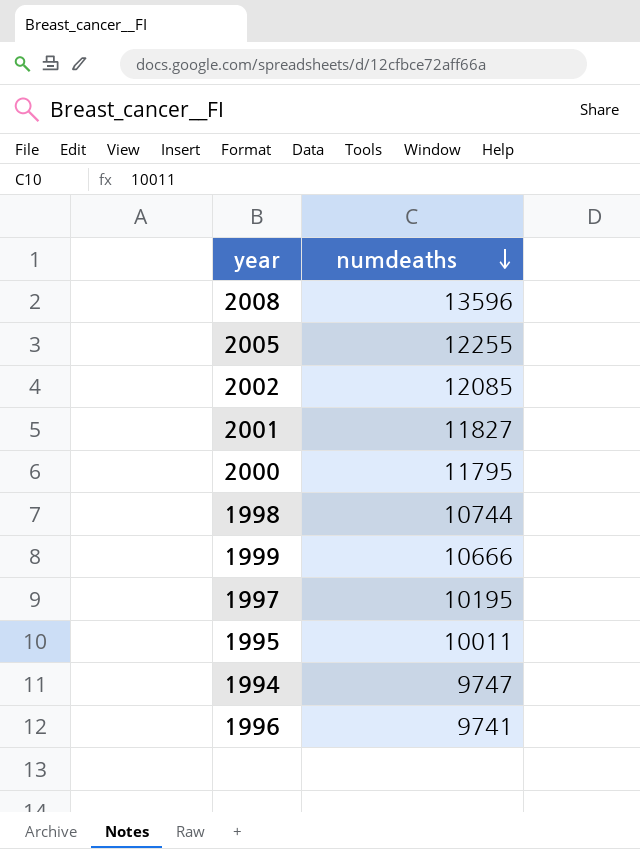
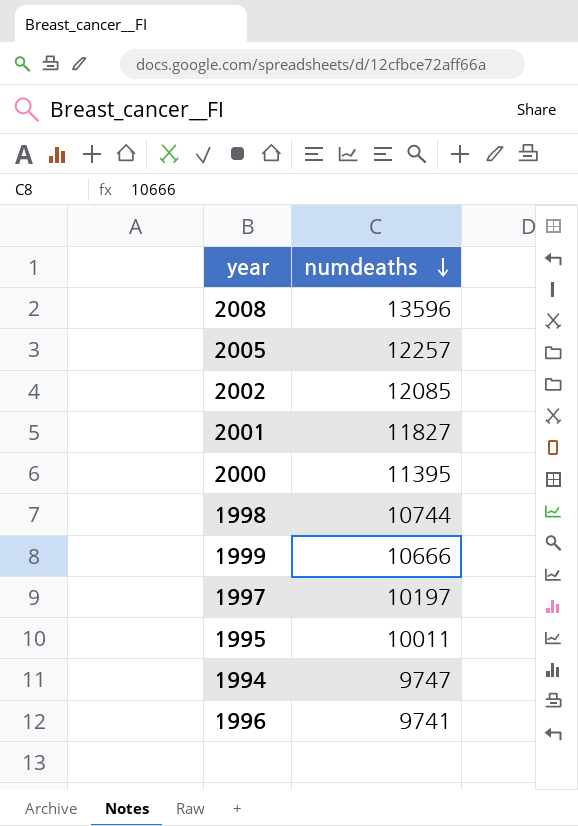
2005 | numdeaths: 12255 -> 12257
2000 | numdeaths: 11795 -> 11395
1997 | numdeaths: 10195 -> 10197

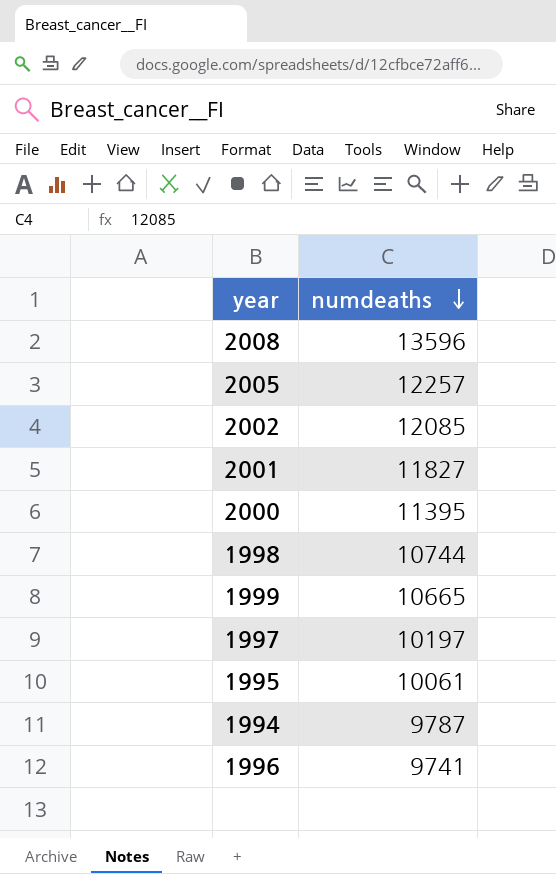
1999 | numdeaths: 10666 -> 10665
1995 | numdeaths: 10011 -> 10061
1994 | numdeaths: 9747 -> 9787

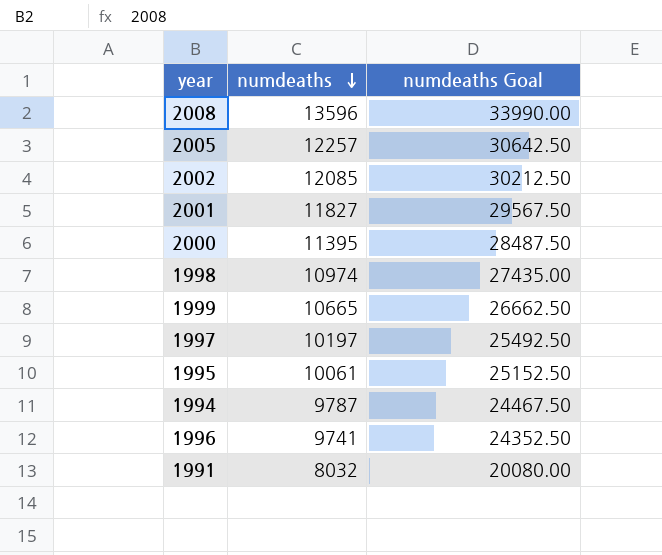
column numdeaths Goal | formula: none -> [numdeaths] * 2.5
1998 | numdeaths: 10744 -> 10974
row 1991: none -> 8032 | 20080.00

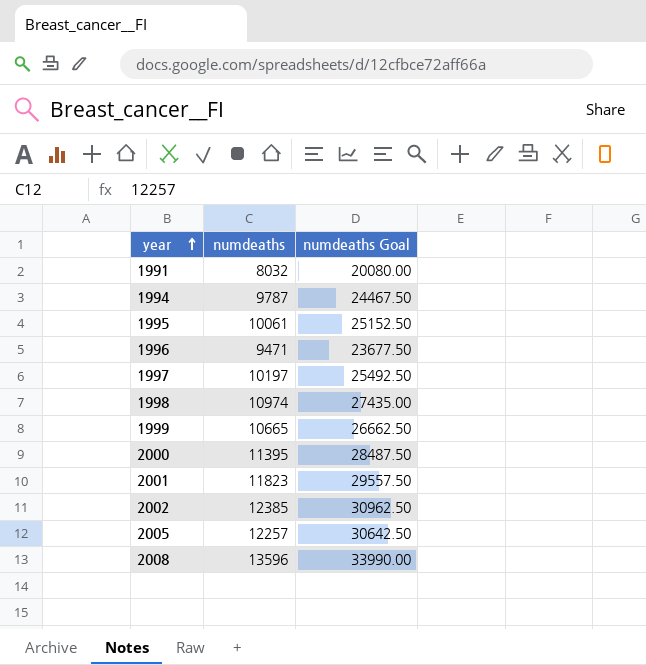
row order: numdeaths descending -> year ascending
1996 | numdeaths: 9741 -> 9471
1996 | numdeaths Goal: 24352.50 -> 23677.50
2001 | numdeaths: 11827 -> 11823
2001 | numdeaths Goal: 29567.50 -> 29557.50
2002 | numdeaths: 12085 -> 12385
2002 | numdeaths Goal: 30212.50 -> 30962.50

